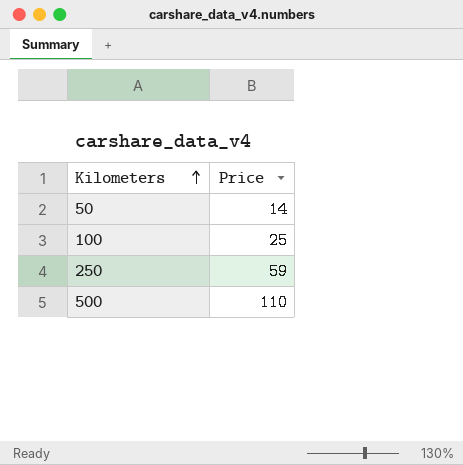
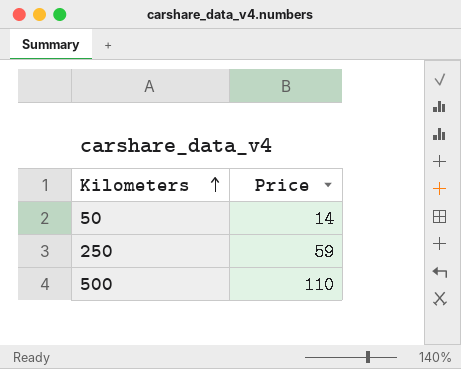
row 100: 25 -> none

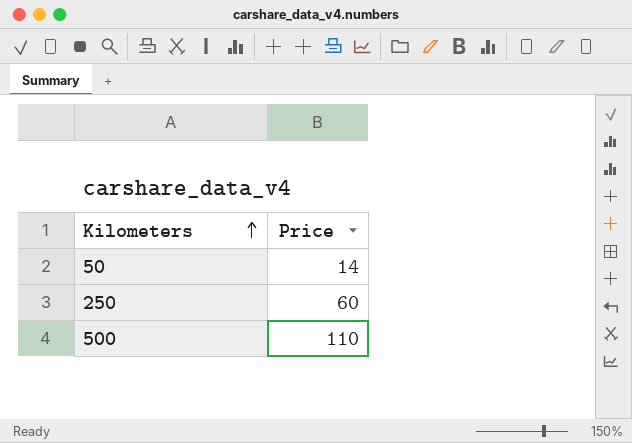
250 | Price: 59 -> 60

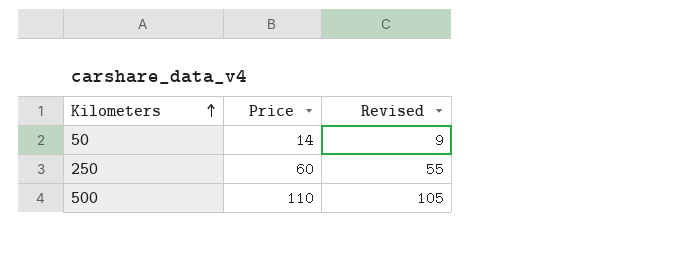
column Revised | formula: none -> [Price] - 5

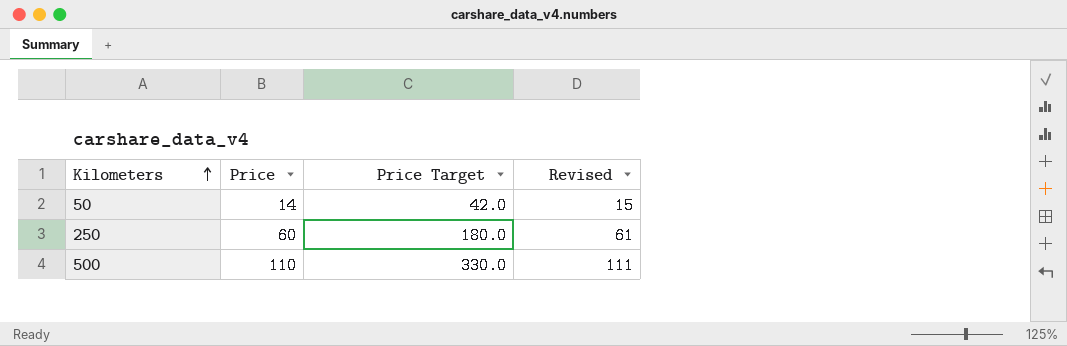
column Price Target | formula: none -> [Price] * 3
column Revised | formula: [Price] - 5 -> [Price] + 1

